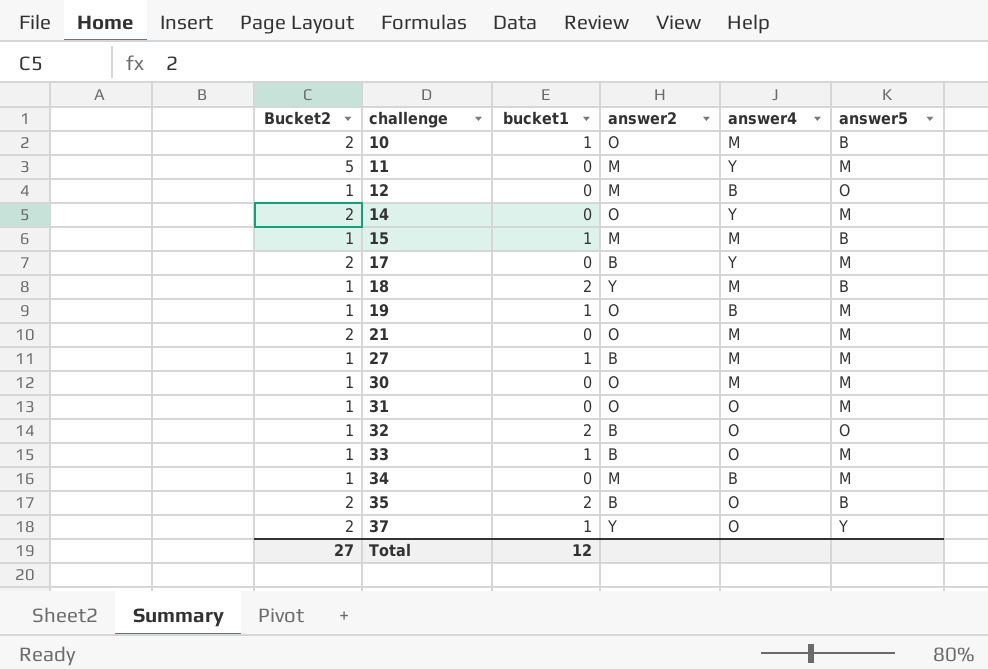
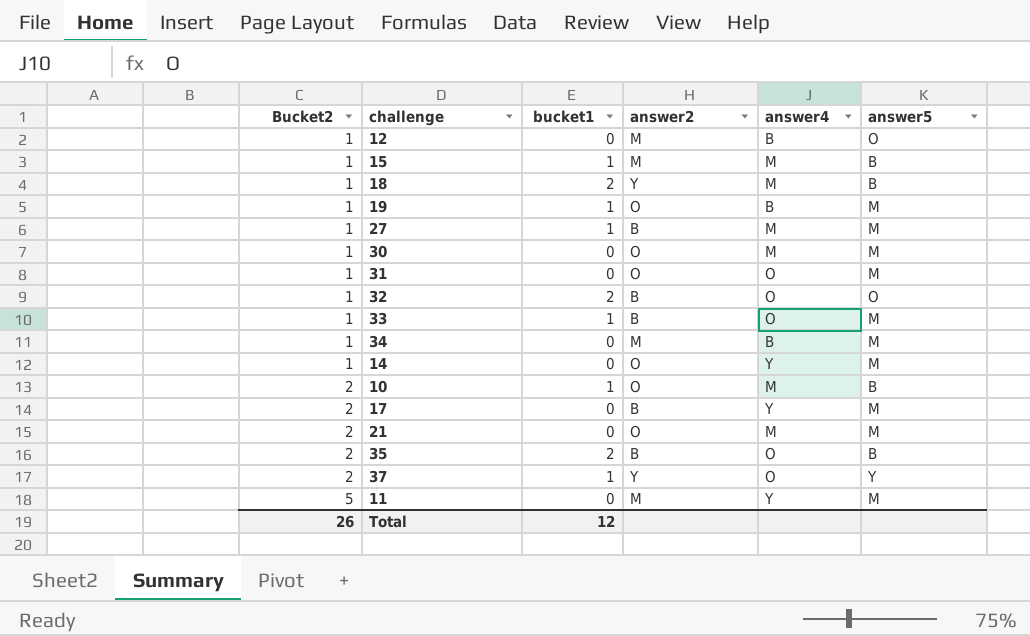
row order: challenge ascending -> Bucket2 ascending
14 | Bucket2: 2 -> 1
Total | Bucket2: 27 -> 26

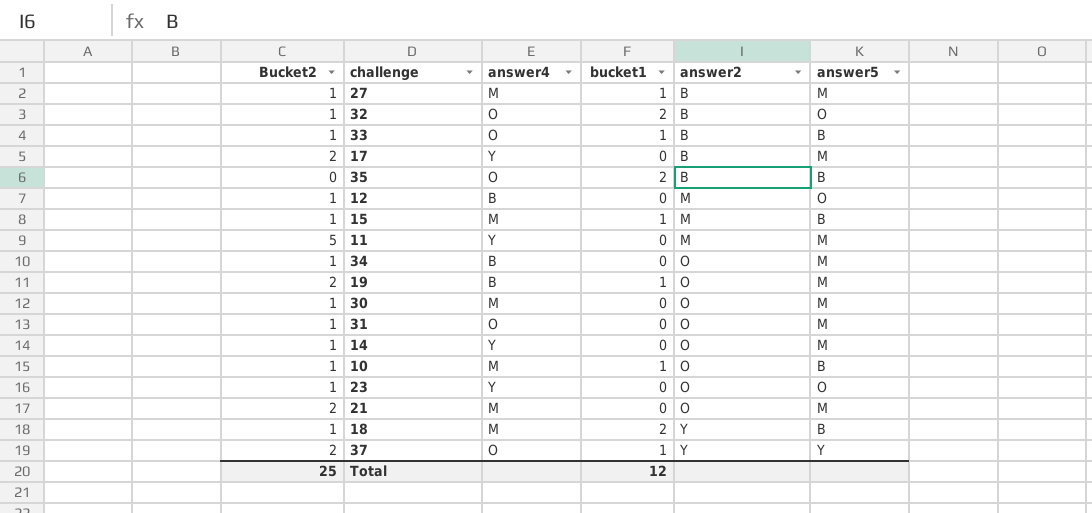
row order: Bucket2 ascending -> answer2 ascending
column answer4 | position: 5 -> 3
33 | answer5: M -> B
35 | Bucket2: 2 -> 0
34 | answer2: M -> O
19 | Bucket2: 1 -> 2
10 | Bucket2: 2 -> 1
row 23: none -> 1 | Y | 0 | O | O
Total | Bucket2: 26 -> 25

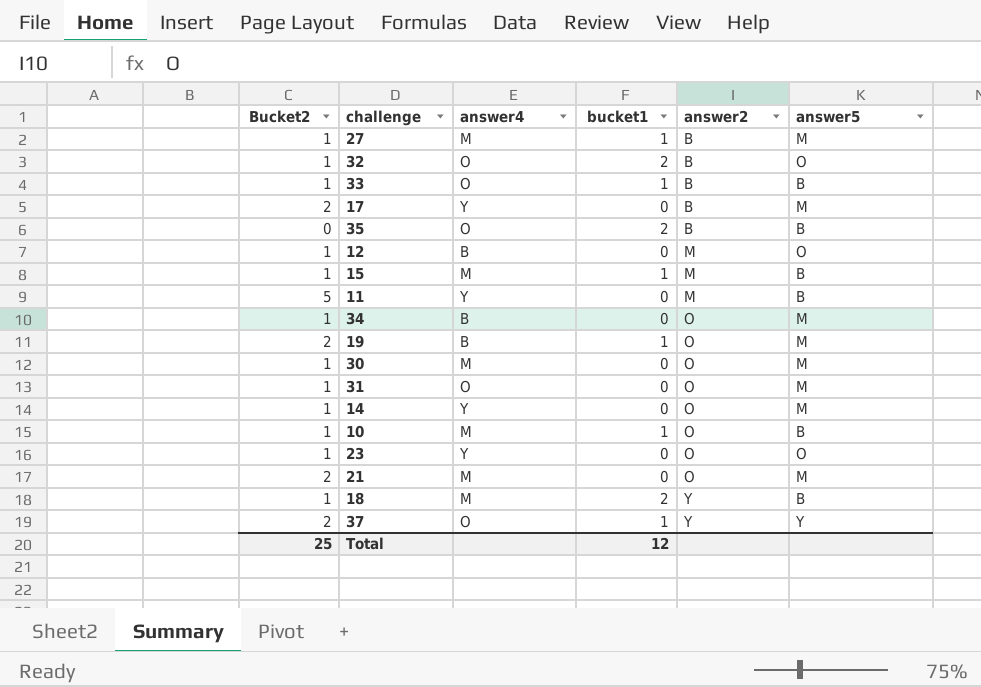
11 | answer5: M -> B

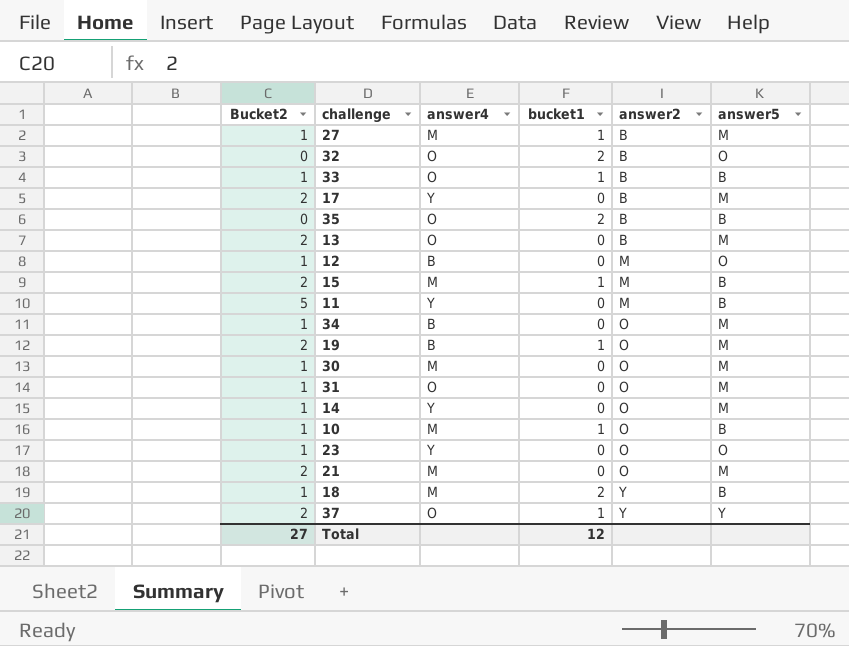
32 | Bucket2: 1 -> 0
row 13: none -> 2 | O | 0 | B | M
15 | Bucket2: 1 -> 2
Total | Bucket2: 25 -> 27

